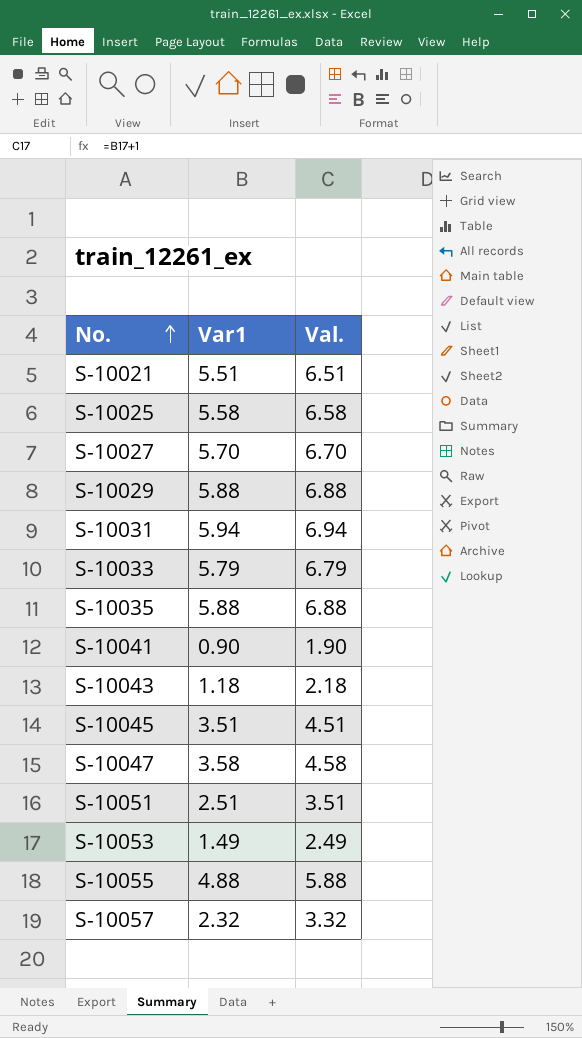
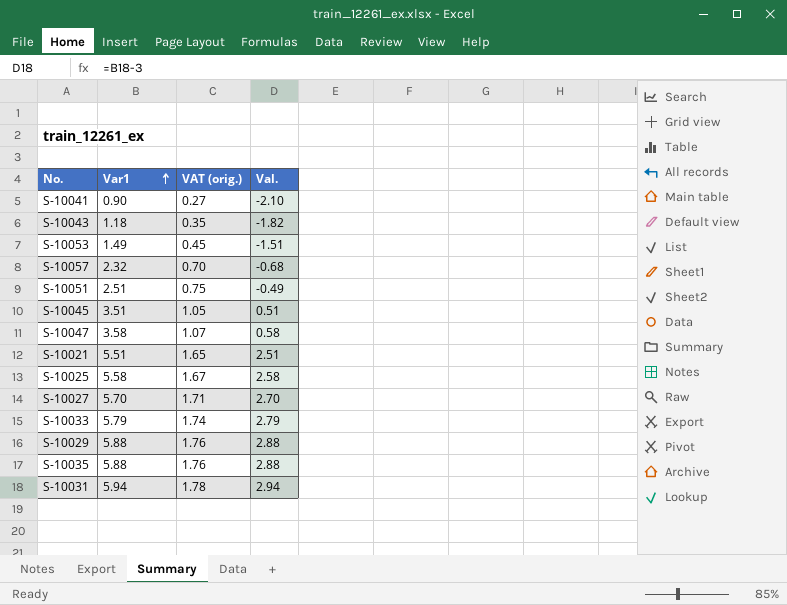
row order: No. ascending -> Var1 ascending
column VAT (orig.) | formula: none -> [Var1] * 0.3
column Val. | formula: [Var1] + 1 -> [Var1] - 3
row S-10055: 4.88 | 5.88 -> none

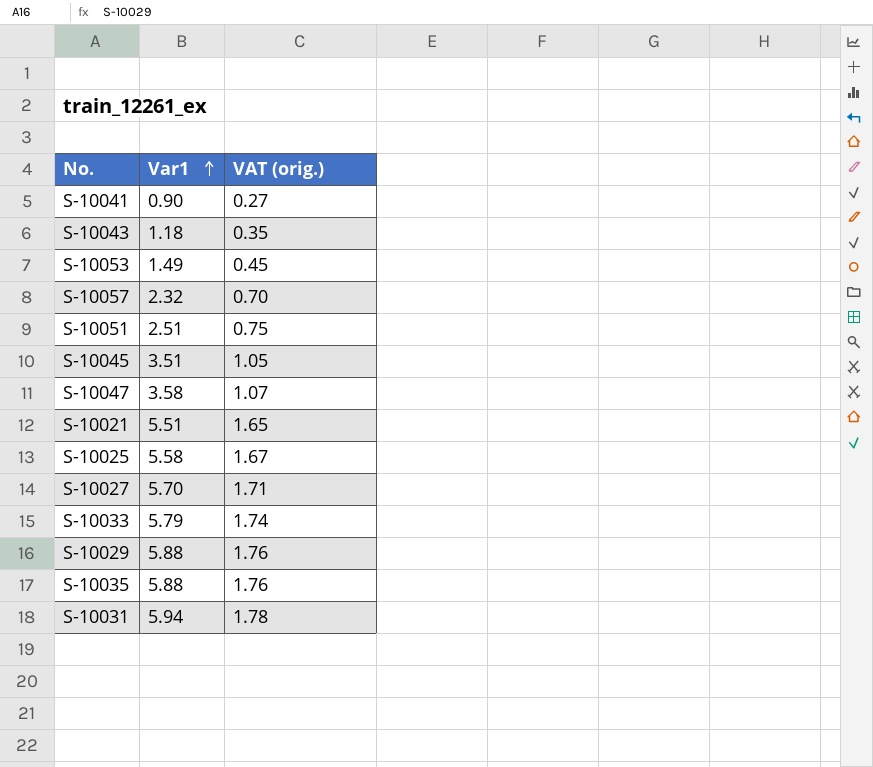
column Val. | formula: [Var1] - 3 -> none

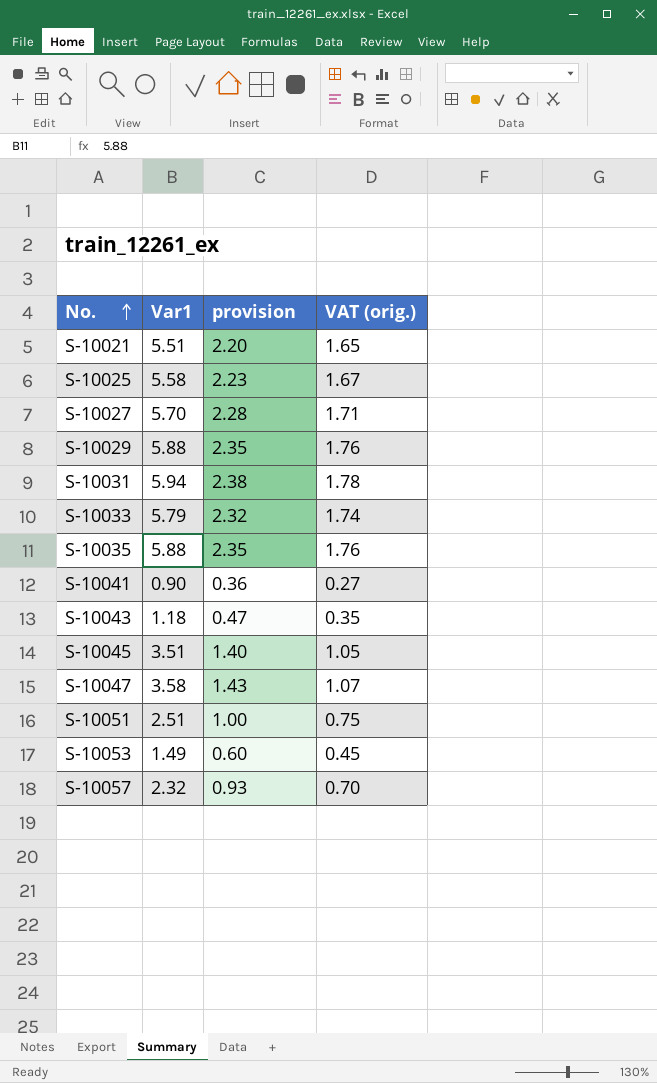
row order: Var1 ascending -> No. ascending
column provision | formula: none -> [Var1] * 0.4

